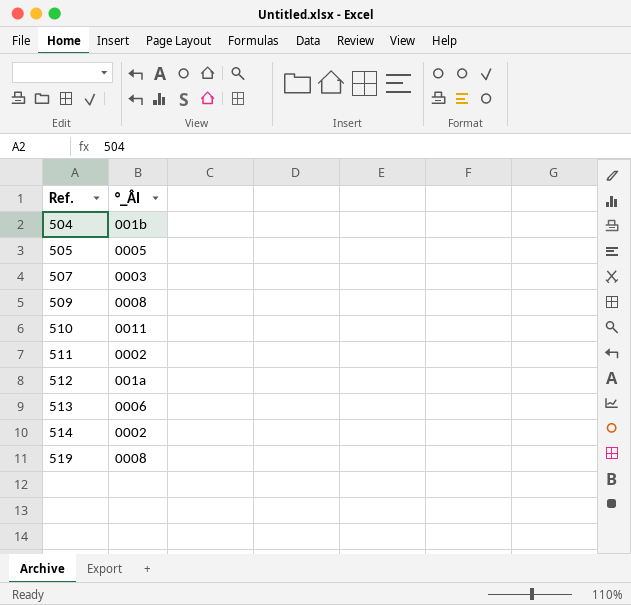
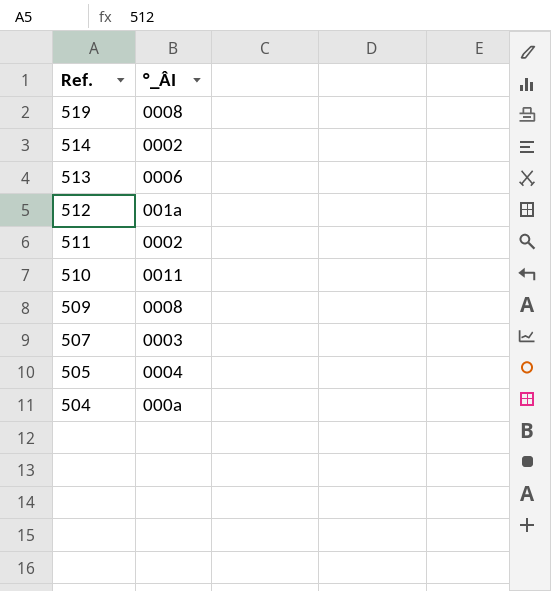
row order: Ref. ascending -> Ref. descending
505 | °_ÂI: 0005 -> 0004
504 | °_ÂI: 001b -> 000a

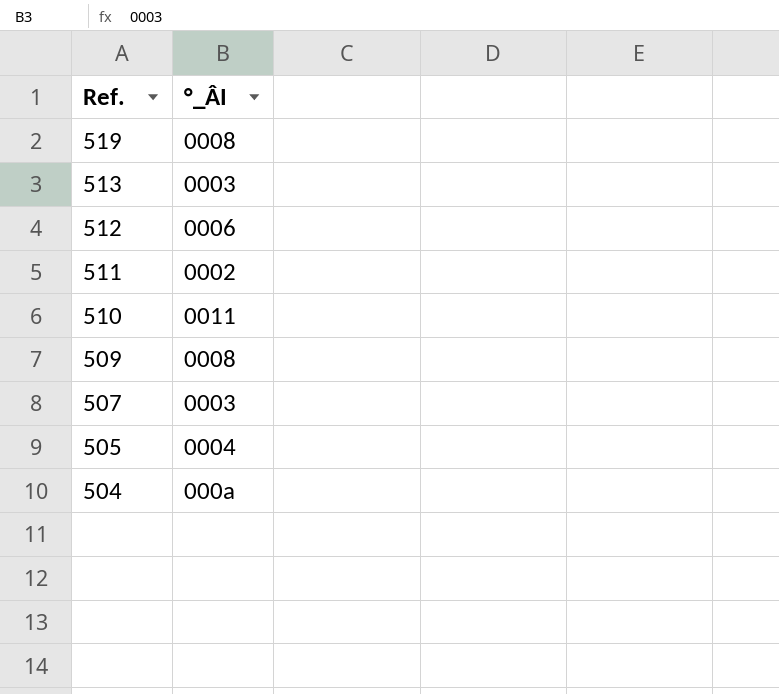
row 514: 0002 -> none
513 | °_ÂI: 0006 -> 0003
512 | °_ÂI: 001a -> 0006

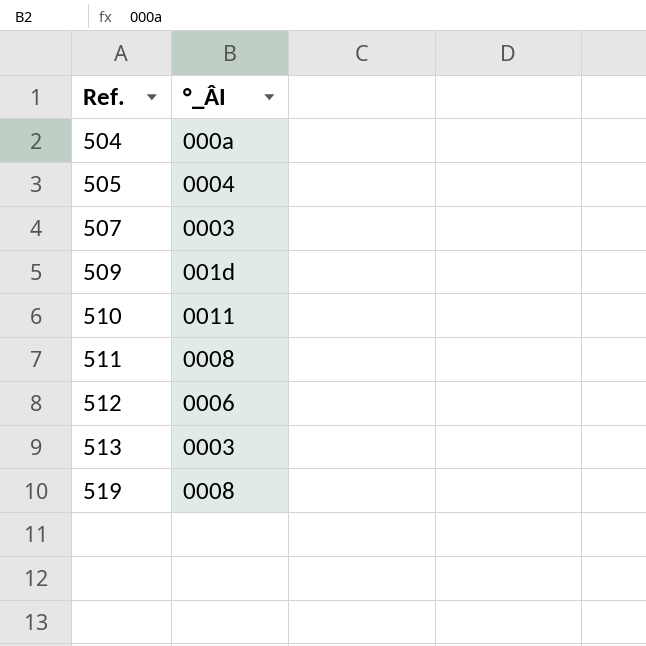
row order: Ref. descending -> Ref. ascending
509 | °_ÂI: 0008 -> 001d
511 | °_ÂI: 0002 -> 0008

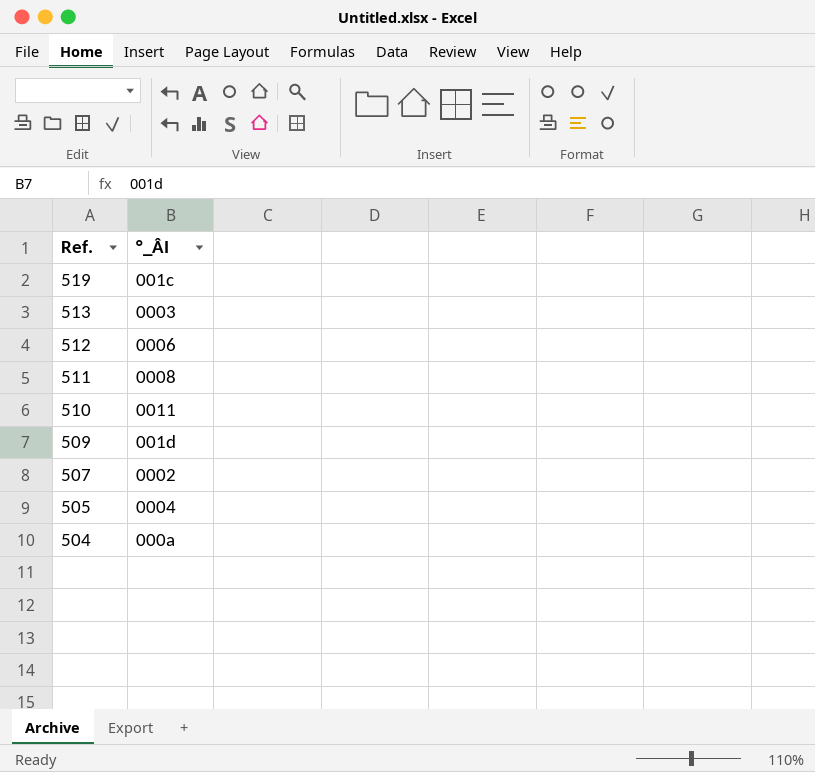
row order: Ref. ascending -> Ref. descending
519 | °_ÂI: 0008 -> 001c
507 | °_ÂI: 0003 -> 0002

